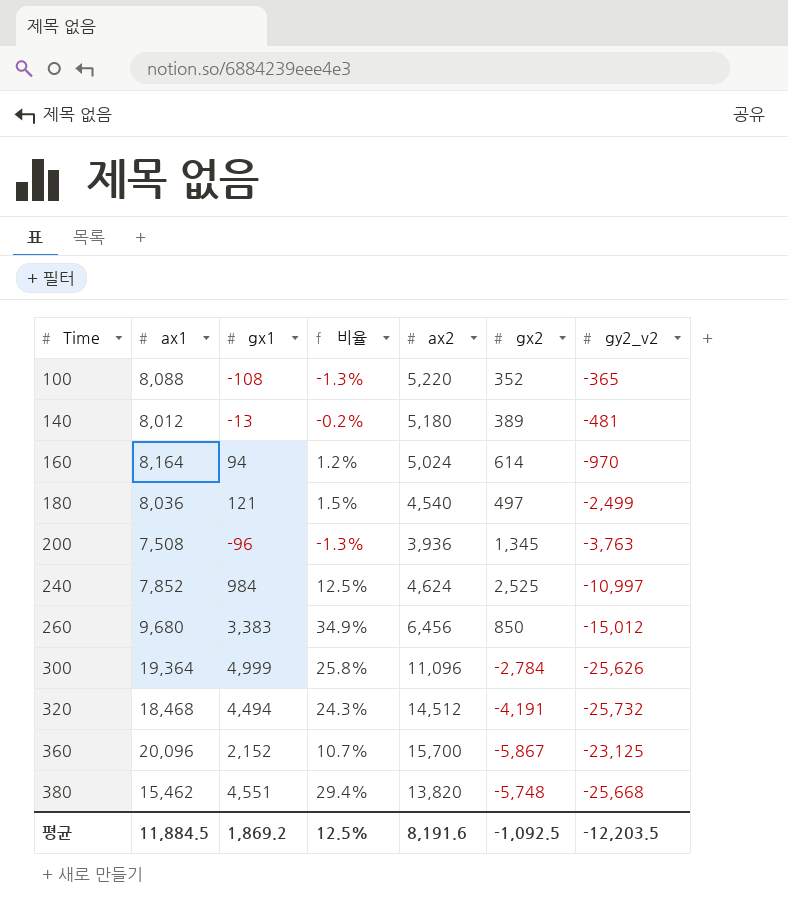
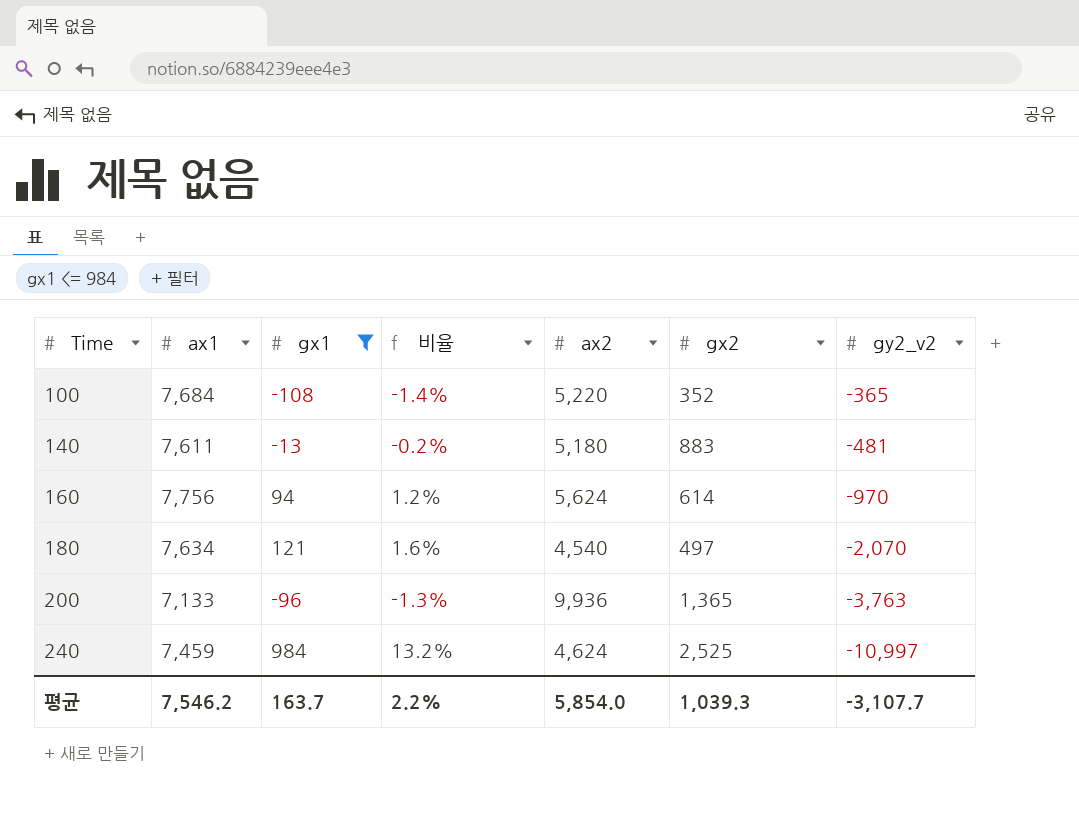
filter: none -> gx1 <= 984
100 | ax1: 8,088 -> 7,684
100 | 비율: -1.3% -> -1.4%
140 | ax1: 8,012 -> 7,611
140 | gx2: 389 -> 883
160 | ax1: 8,164 -> 7,756
160 | ax2: 5,024 -> 5,624
180 | ax1: 8,036 -> 7,634
180 | 비율: 1.5% -> 1.6%
180 | gy2_v2: -2,499 -> -2,070
200 | ax1: 7,508 -> 7,133
200 | ax2: 3,936 -> 9,936
200 | gx2: 1,345 -> 1,365
240 | ax1: 7,852 -> 7,459
240 | 비율: 12.5% -> 13.2%
평균 | ax1: 11,884.5 -> 7,546.2
평균 | gx1: 1,869.2 -> 163.7
평균 | 비율: 12.5% -> 2.2%
평균 | ax2: 8,191.6 -> 5,854.0
평균 | gx2: -1,092.5 -> 1,039.3
평균 | gy2_v2: -12,203.5 -> -3,107.7

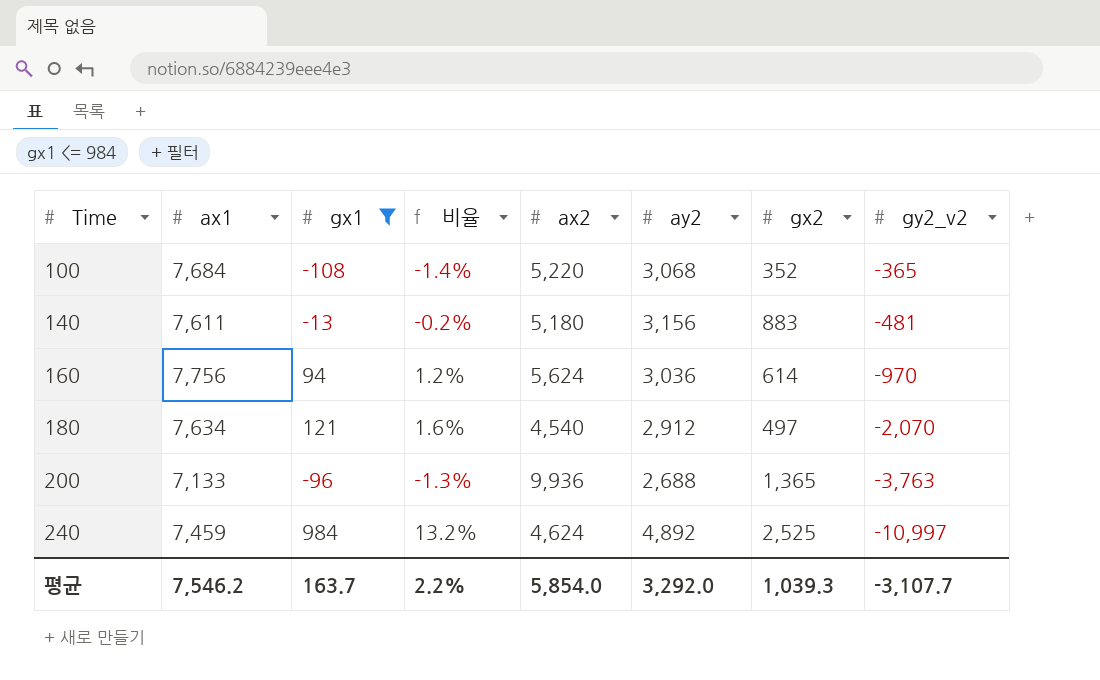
column ay2 | position: none -> 6

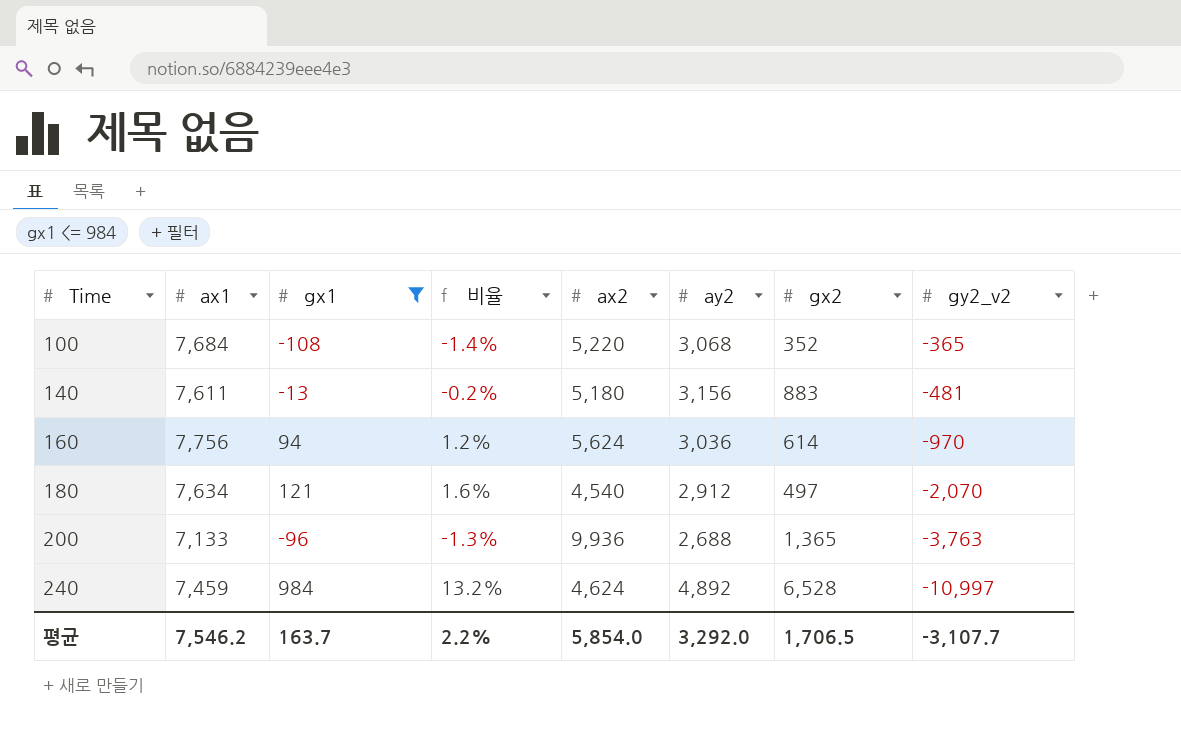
240 | gx2: 2,525 -> 6,528
평균 | gx2: 1,039.3 -> 1,706.5

